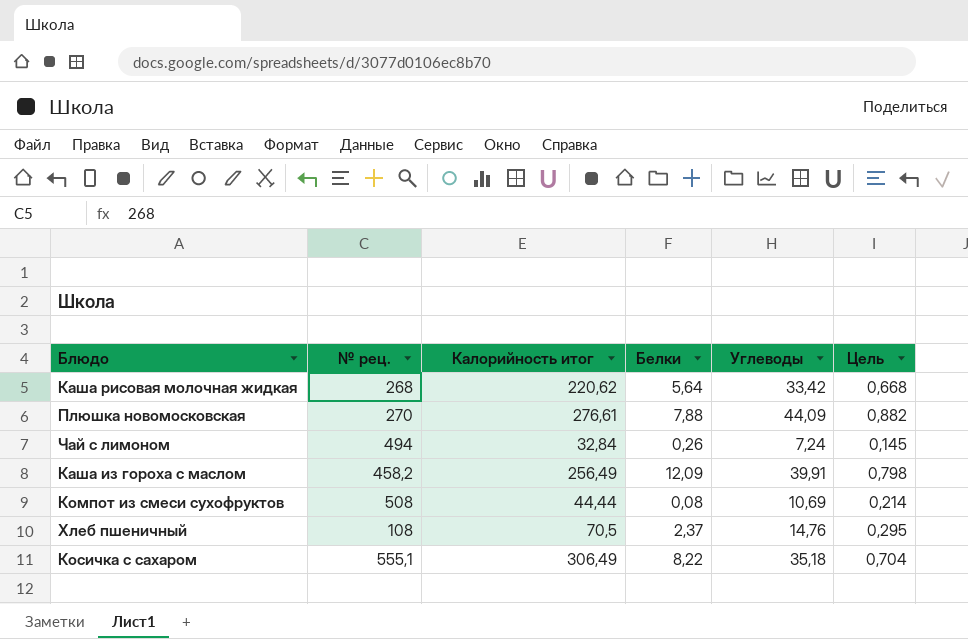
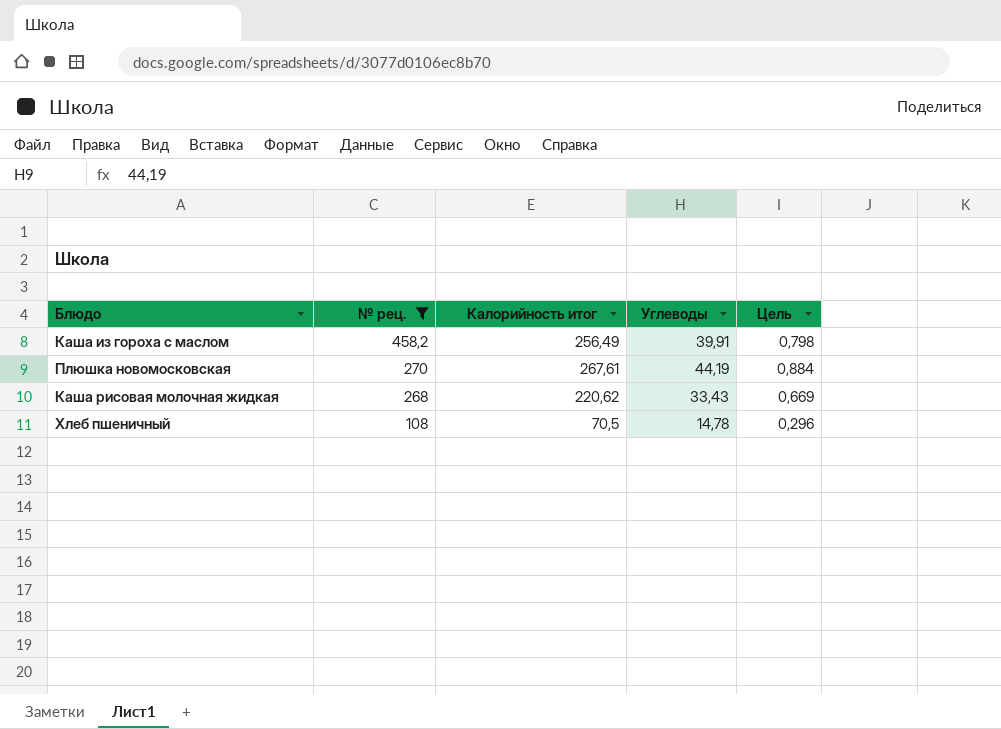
filter: none -> № рец. <= 458,2
row order: none -> № рец. descending
column Белки | position: 4 -> none
Плюшка новомосковская | Калорийность итог: 276,61 -> 267,61
Плюшка новомосковская | Углеводы: 44,09 -> 44,19
Плюшка новомосковская | Цель: 0,882 -> 0,884
Каша рисовая молочная жидкая | Углеводы: 33,42 -> 33,43
Каша рисовая молочная жидкая | Цель: 0,668 -> 0,669
Хлеб пшеничный | Углеводы: 14,76 -> 14,78
Хлеб пшеничный | Цель: 0,295 -> 0,296

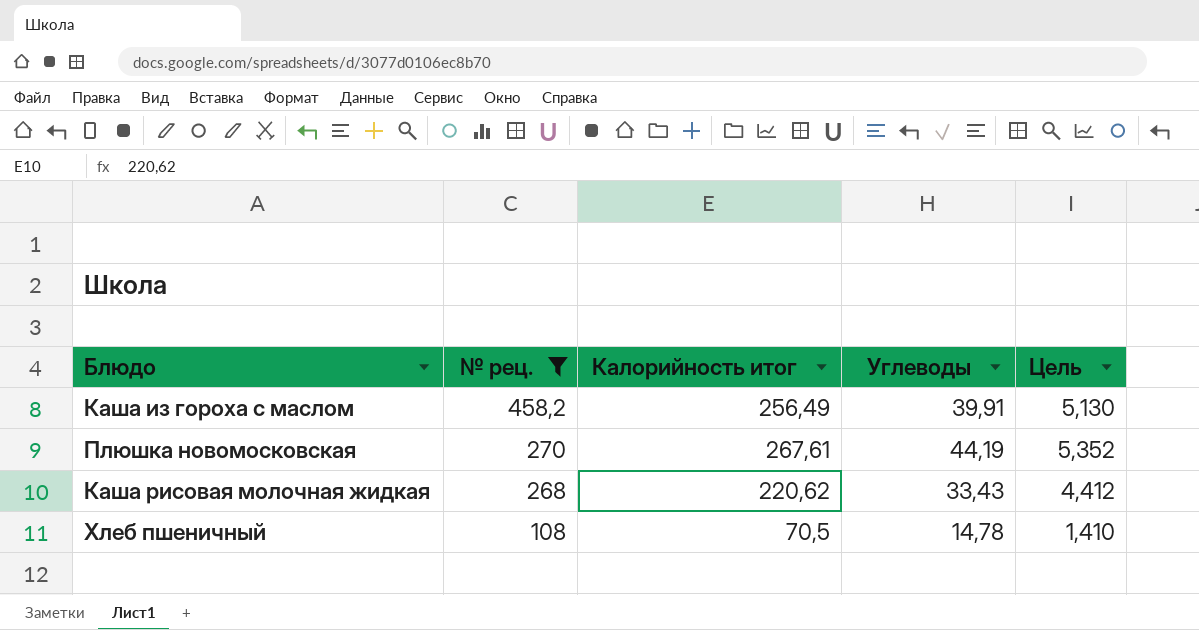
column Цель | formula: [Углеводы] * 0,02 -> [Калорийность итог] * 0,02

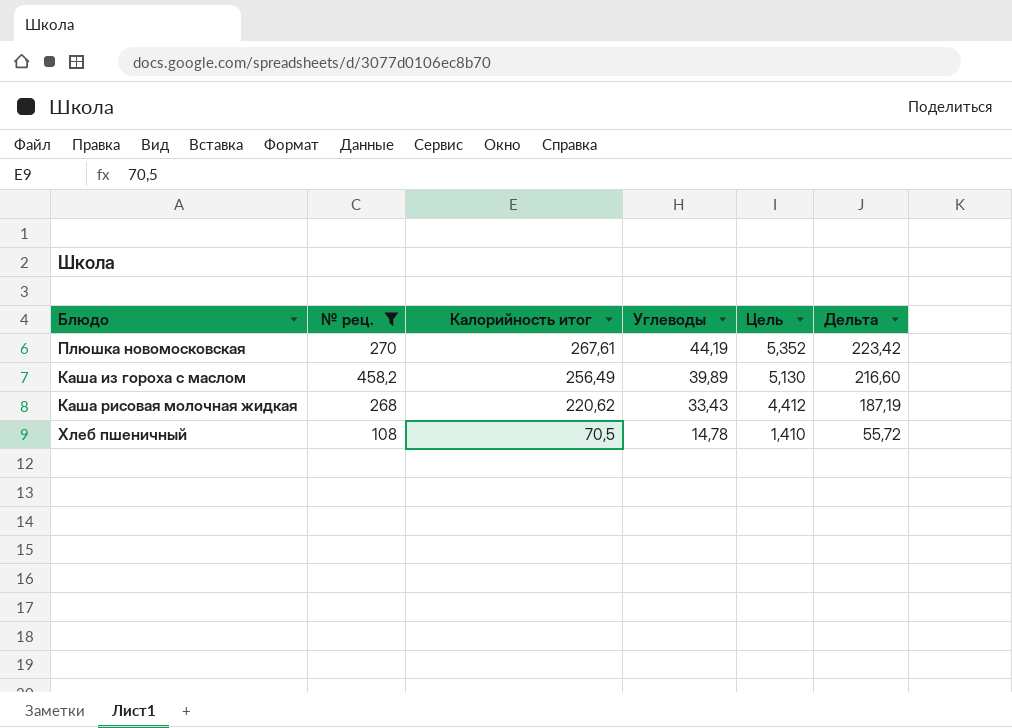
row order: № рец. descending -> Калорийность итог descending
column Дельта | formula: none -> [Калорийность итог] - [Углеводы]
Каша из гороха с маслом | Углеводы: 39,91 -> 39,89

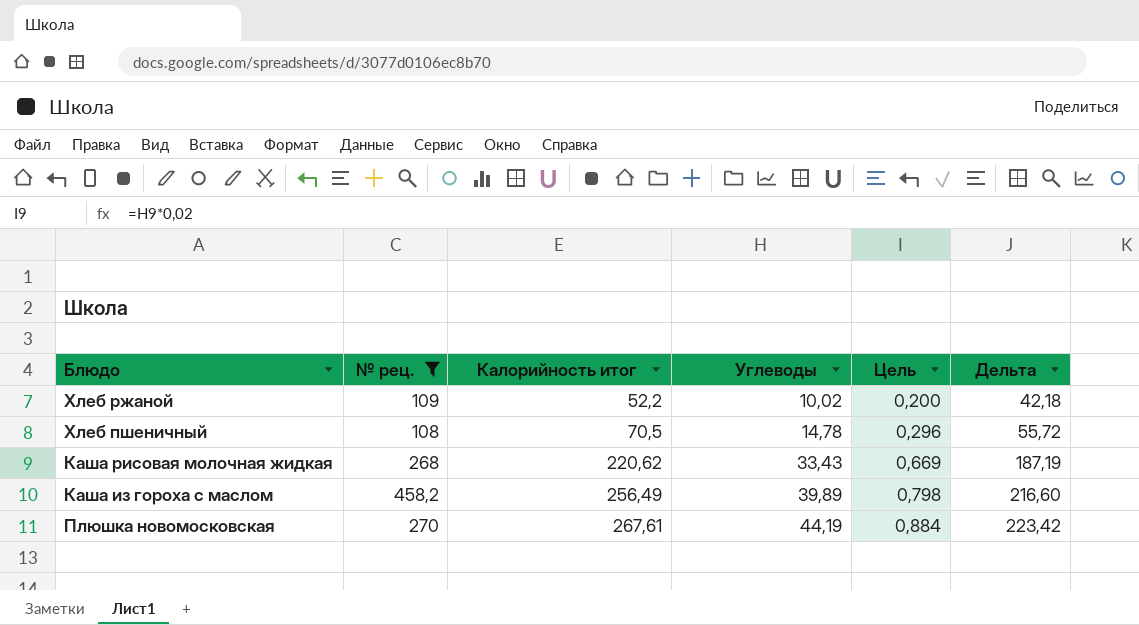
row order: Калорийность итог descending -> Калорийность итог ascending
column Цель | formula: [Калорийность итог] * 0,02 -> [Углеводы] * 0,02
row Хлеб ржаной: none -> 109 | 52,2 | 10,02 | 0,200 | 42,18

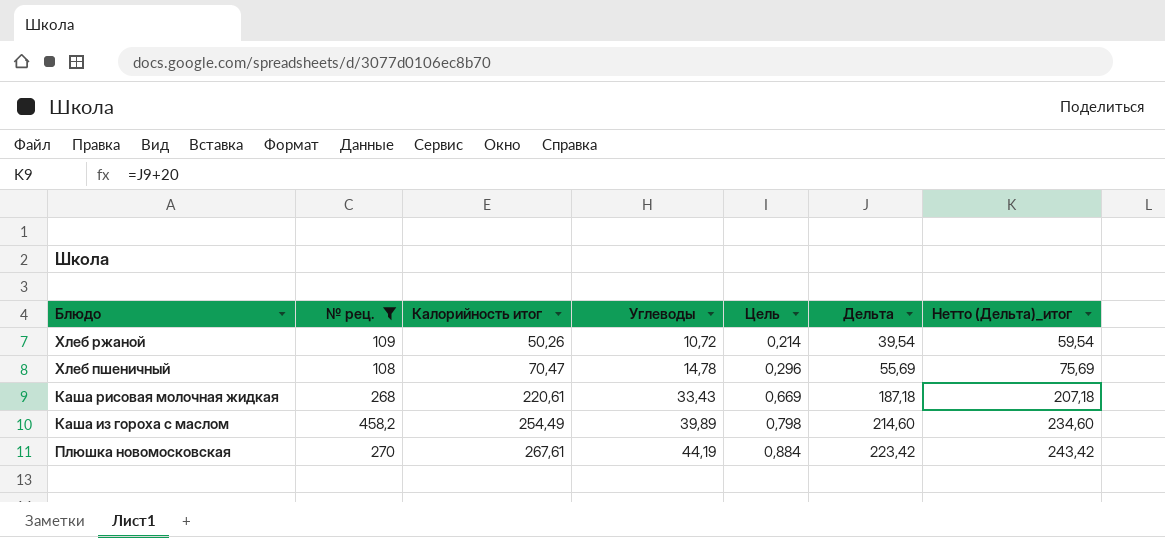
column Нетто (Дельта)_итог | formula: none -> [Дельта] + 20
Хлеб ржаной | Калорийность итог: 52,2 -> 50,26
Хлеб ржаной | Углеводы: 10,02 -> 10,72
Хлеб ржаной | Цель: 0,200 -> 0,214
Хлеб ржаной | Дельта: 42,18 -> 39,54
Хлеб пшеничный | Калорийность итог: 70,5 -> 70,47
Хлеб пшеничный | Дельта: 55,72 -> 55,69
Каша рисовая молочная жидкая | Калорийность итог: 220,62 -> 220,61
Каша рисовая молочная жидкая | Дельта: 187,19 -> 187,18
Каша из гороха с маслом | Калорийность итог: 256,49 -> 254,49
Каша из гороха с маслом | Дельта: 216,60 -> 214,60

